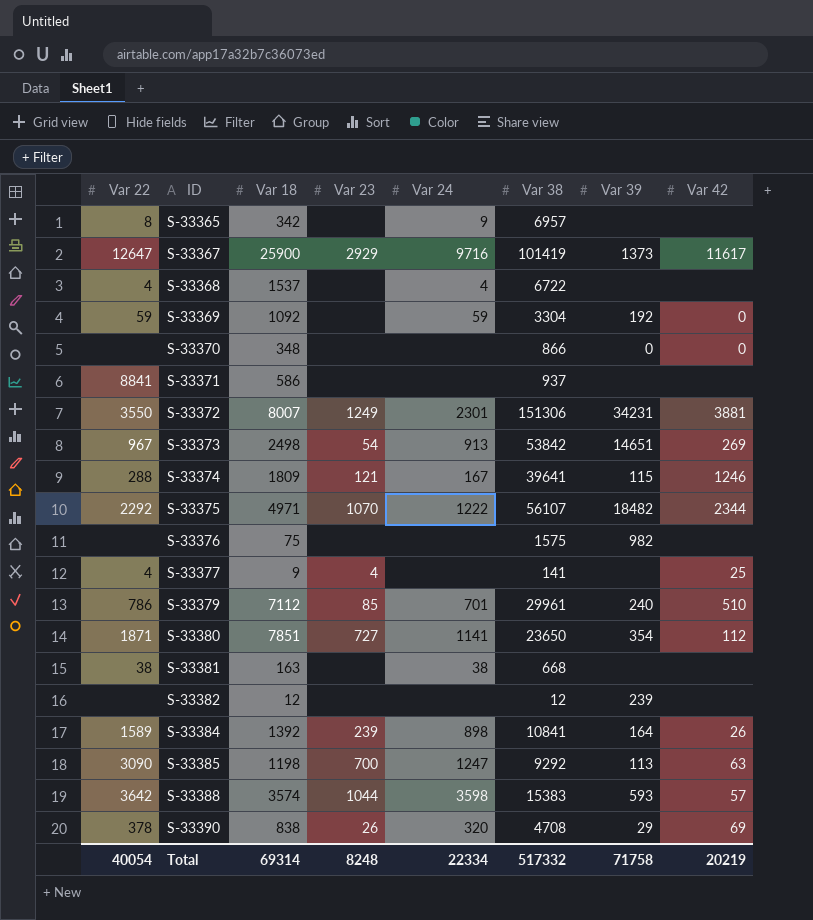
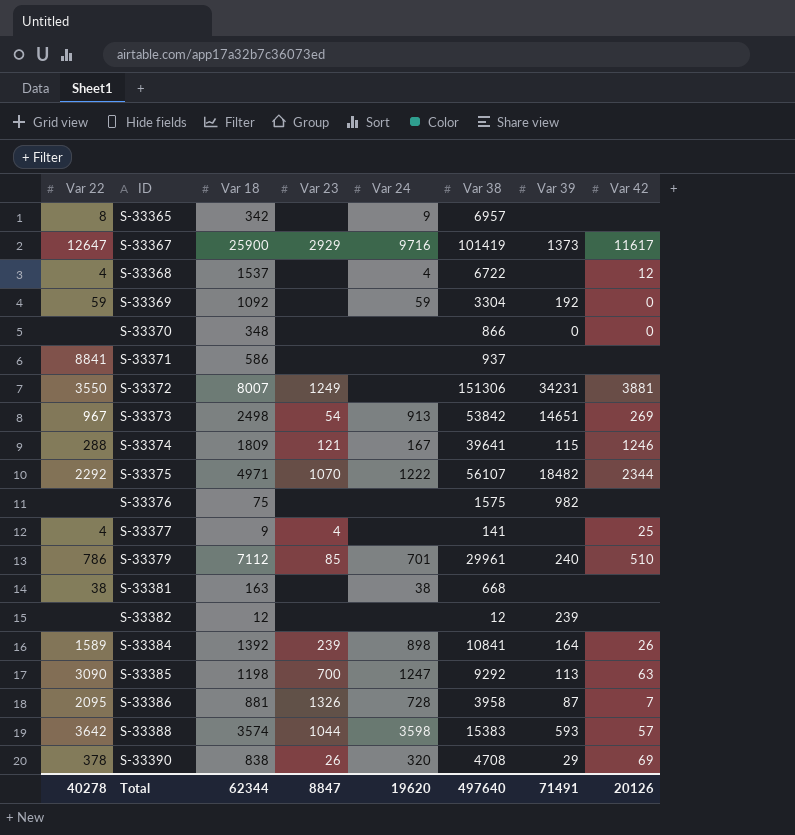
row S-33380: 1871 | 7851 | 727 | 1141 | 23650 | 354 | 112 -> none
S-33368 | Var 42: none -> 12
S-33372 | Var 24: 2301 -> none
row S-33386: none -> 2095 | 881 | 1326 | 728 | 3958 | 87 | 7
Total | Var 22: 40054 -> 40278
Total | Var 18: 69314 -> 62344
Total | Var 23: 8248 -> 8847
Total | Var 24: 22334 -> 19620
Total | Var 38: 517332 -> 497640
Total | Var 39: 71758 -> 71491
Total | Var 42: 20219 -> 20126

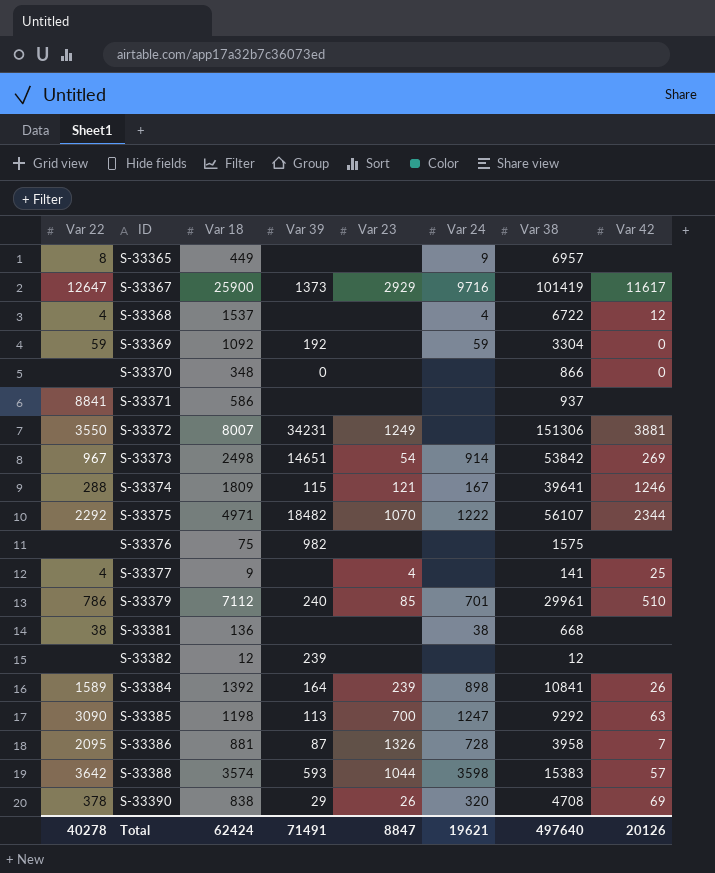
column Var 39 | position: 7 -> 4
S-33365 | Var 18: 342 -> 449
S-33373 | Var 24: 913 -> 914
S-33381 | Var 18: 163 -> 136
Total | Var 18: 62344 -> 62424
Total | Var 24: 19620 -> 19621

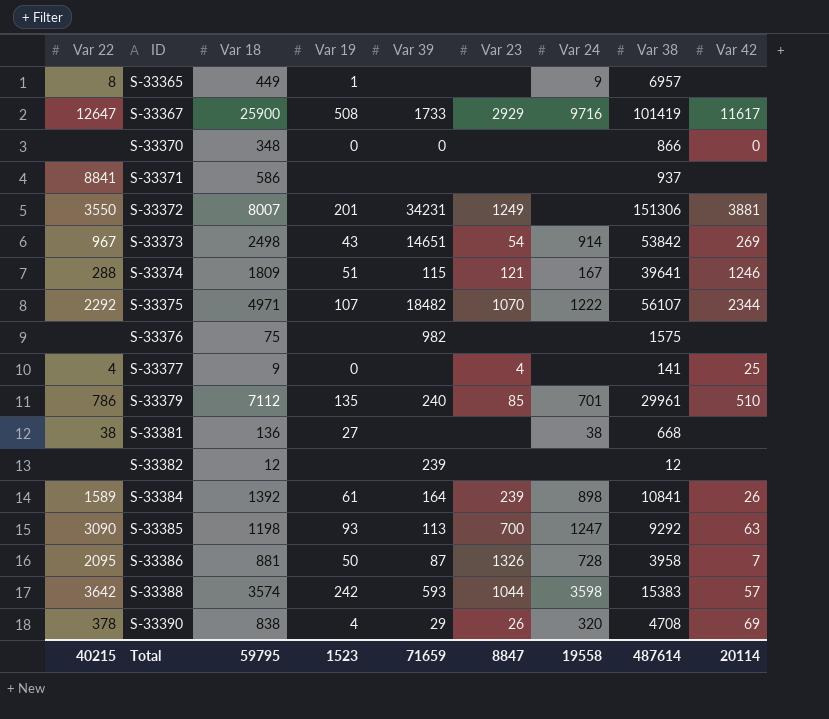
column Var 19 | position: none -> 4
row S-33368: 4 | 1537 | none | none | 4 | 6722 | 12 -> none
row S-33369: 59 | 1092 | 192 | none | 59 | 3304 | 0 -> none
S-33367 | Var 39: 1373 -> 1733
Total | Var 22: 40278 -> 40215
Total | Var 18: 62424 -> 59795
Total | Var 39: 71491 -> 71659
Total | Var 24: 19621 -> 19558
Total | Var 38: 497640 -> 487614
Total | Var 42: 20126 -> 20114

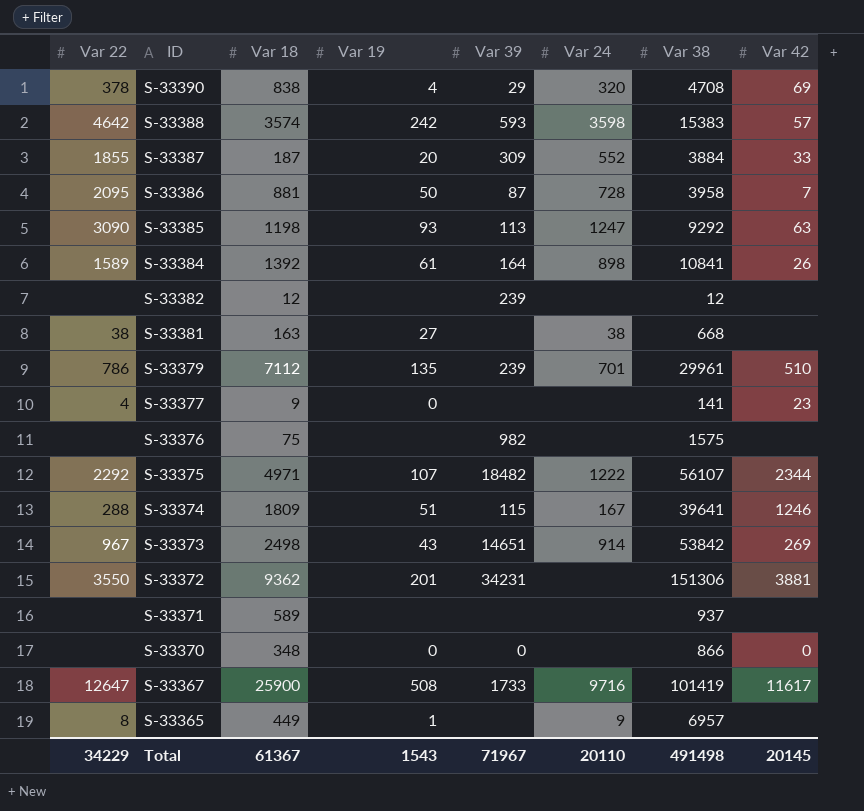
row order: ID ascending -> ID descending
column Var 23 | position: 6 -> none
S-33388 | Var 22: 3642 -> 4642
row S-33387: none -> 1855 | 187 | 20 | 309 | 552 | 3884 | 33
S-33381 | Var 18: 136 -> 163
S-33379 | Var 39: 240 -> 239
S-33377 | Var 42: 25 -> 23
S-33372 | Var 18: 8007 -> 9362
S-33371 | Var 22: 8841 -> none
S-33371 | Var 18: 586 -> 589
Total | Var 22: 40215 -> 34229
Total | Var 18: 59795 -> 61367
Total | Var 19: 1523 -> 1543
Total | Var 39: 71659 -> 71967
Total | Var 24: 19558 -> 20110
Total | Var 38: 487614 -> 491498
Total | Var 42: 20114 -> 20145

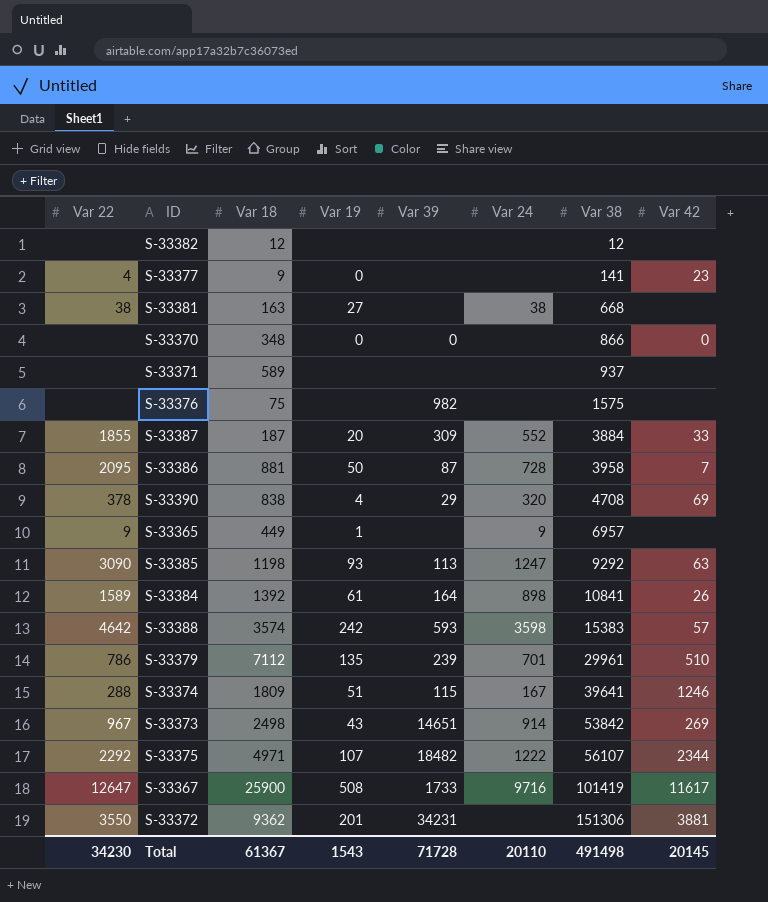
row order: ID descending -> Var 38 ascending
S-33382 | Var 39: 239 -> none
S-33365 | Var 22: 8 -> 9
Total | Var 22: 34229 -> 34230
Total | Var 39: 71967 -> 71728

